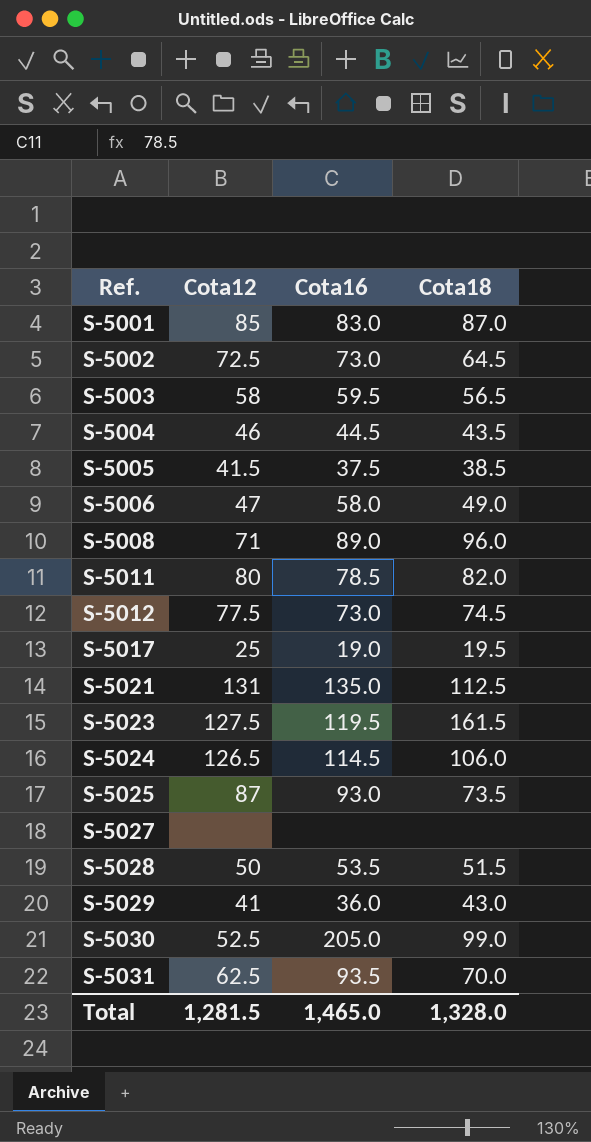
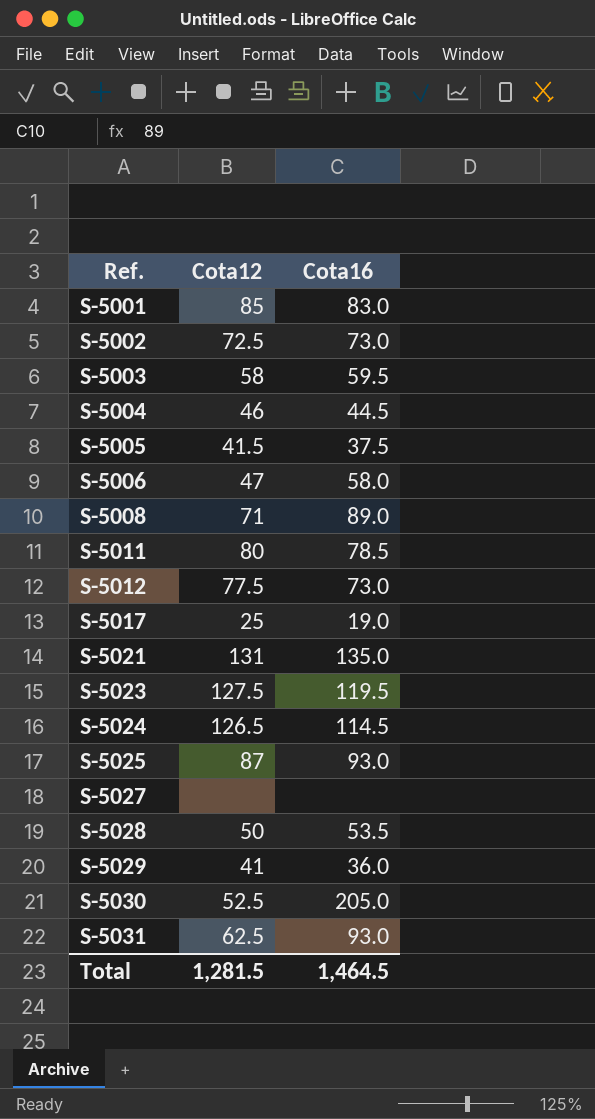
column Cota18 | position: 4 -> none
S-5031 | Cota16: 93.5 -> 93.0
Total | Cota16: 1,465.0 -> 1,464.5

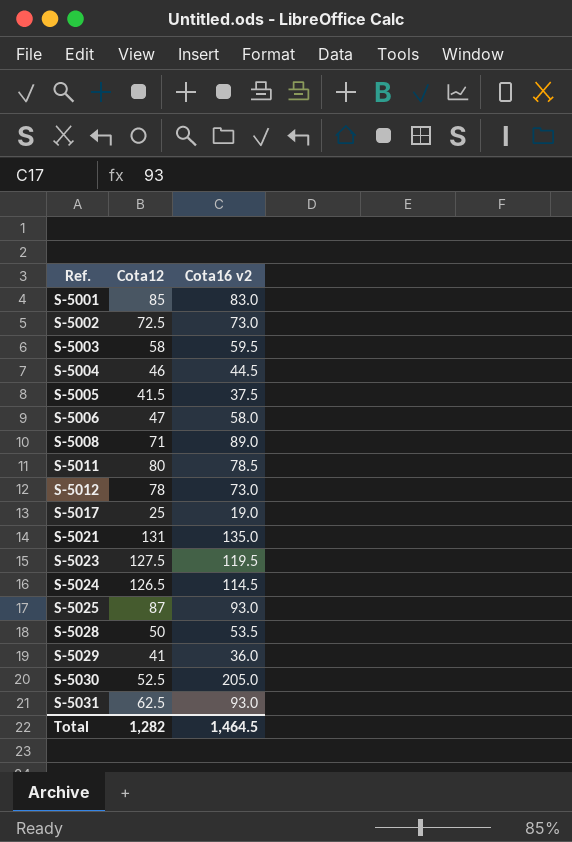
column name: Cota16 -> Cota16 v2
row S-5027: none | none -> none
S-5012 | Cota12: 77.5 -> 78
Total | Cota12: 1,281.5 -> 1,282

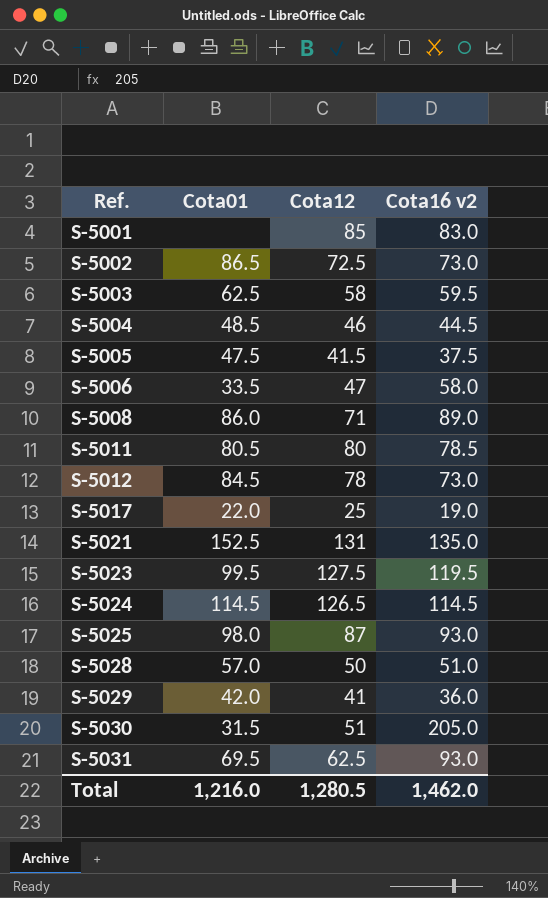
column Cota01 | position: none -> 2
S-5028 | Cota16 v2: 53.5 -> 51.0
S-5030 | Cota12: 52.5 -> 51
Total | Cota12: 1,282 -> 1,280.5
Total | Cota16 v2: 1,464.5 -> 1,462.0

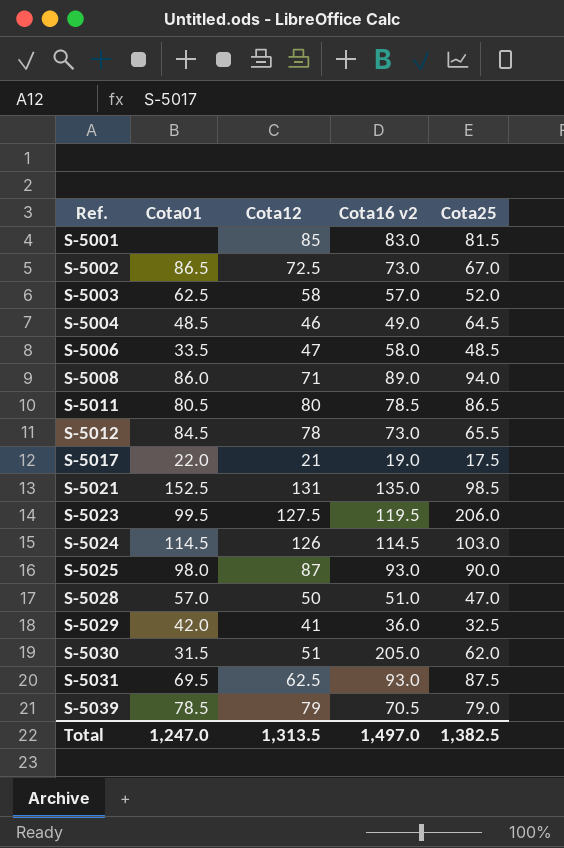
column Cota25 | position: none -> 5
row S-5005: 47.5 | 41.5 | 37.5 -> none
S-5003 | Cota16 v2: 59.5 -> 57.0
S-5004 | Cota16 v2: 44.5 -> 49.0
S-5017 | Cota12: 25 -> 21
S-5024 | Cota12: 126.5 -> 126
row S-5039: none -> 78.5 | 79 | 70.5 | 79.0
Total | Cota01: 1,216.0 -> 1,247.0
Total | Cota12: 1,280.5 -> 1,313.5
Total | Cota16 v2: 1,462.0 -> 1,497.0

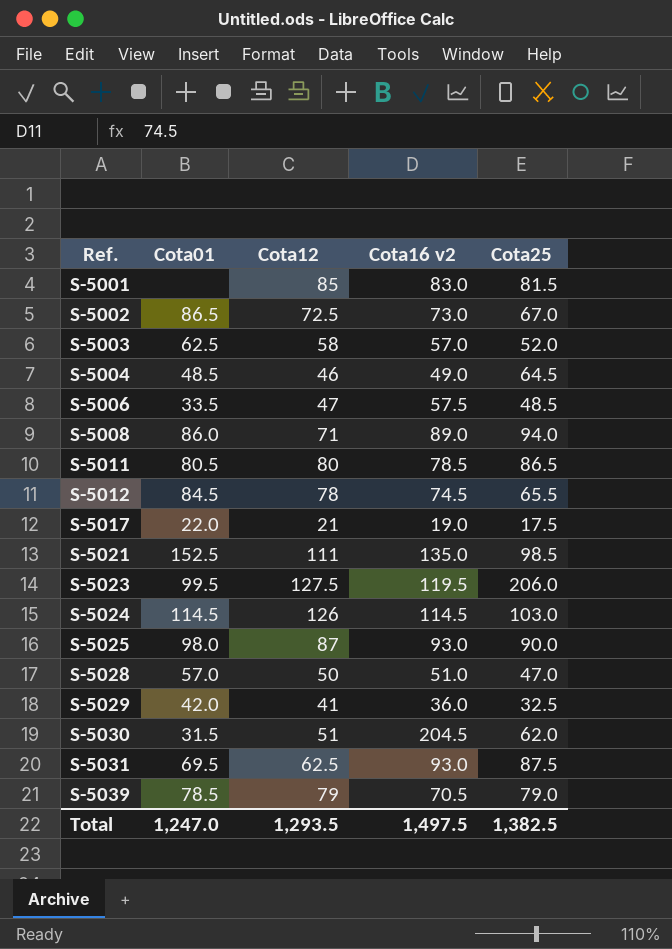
S-5006 | Cota16 v2: 58.0 -> 57.5
S-5012 | Cota16 v2: 73.0 -> 74.5
S-5021 | Cota12: 131 -> 111
S-5030 | Cota16 v2: 205.0 -> 204.5
Total | Cota12: 1,313.5 -> 1,293.5
Total | Cota16 v2: 1,497.0 -> 1,497.5

